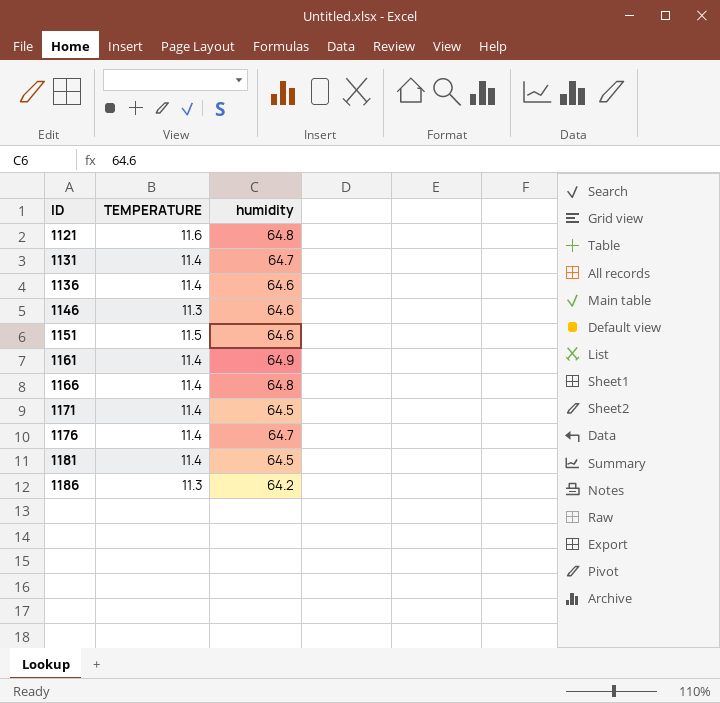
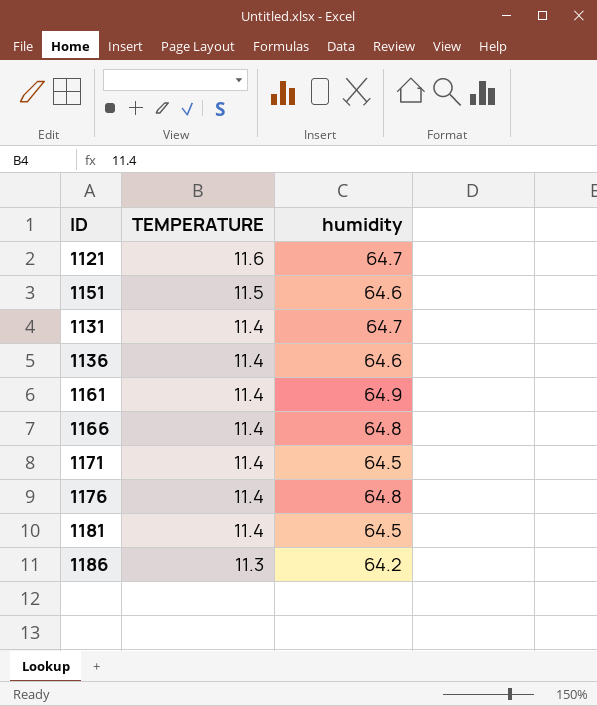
row order: ID ascending -> TEMPERATURE descending
row 1146: 11.3 | 64.6 -> none
1121 | humidity: 64.8 -> 64.7
1176 | humidity: 64.7 -> 64.8

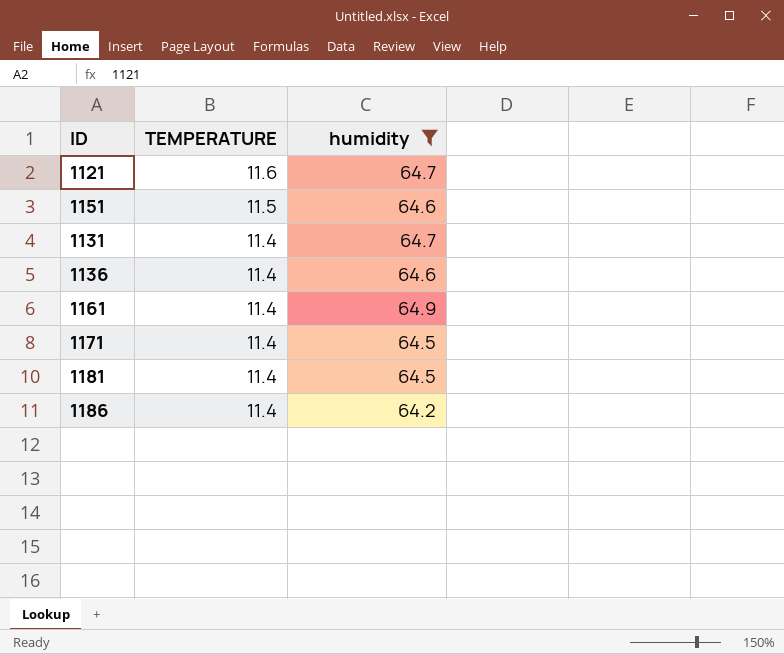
filter: none -> humidity != 64.8
1186 | TEMPERATURE: 11.3 -> 11.4

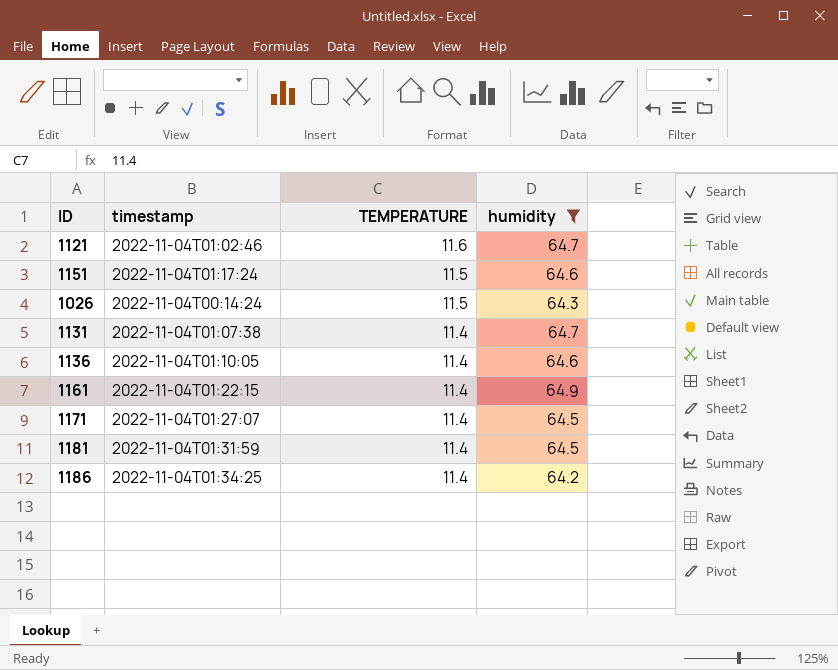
column timestamp | position: none -> 2
row 1026: none -> 2022-11-04T00:14:24 | 11.5 | 64.3

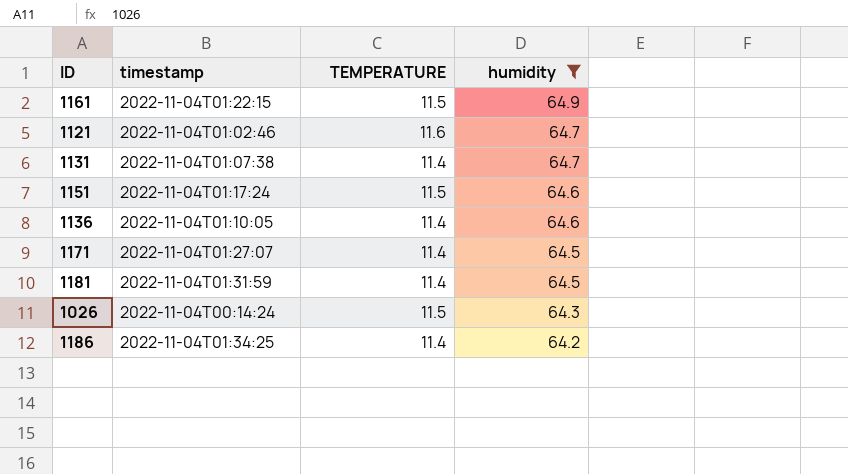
row order: TEMPERATURE descending -> humidity descending
1161 | TEMPERATURE: 11.4 -> 11.5

